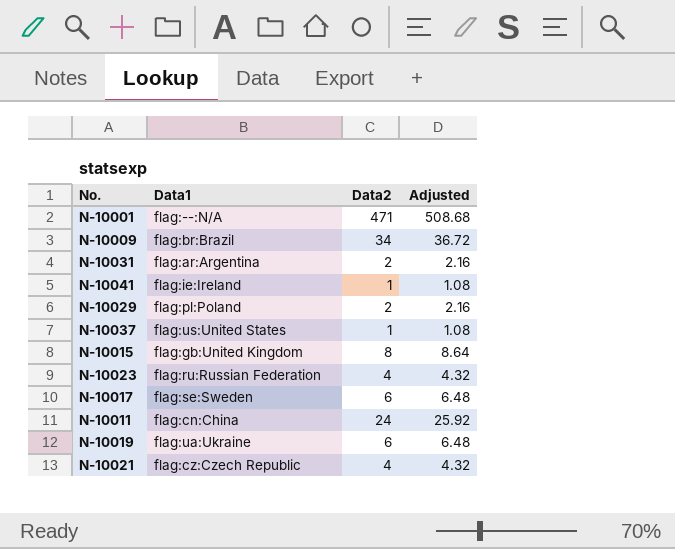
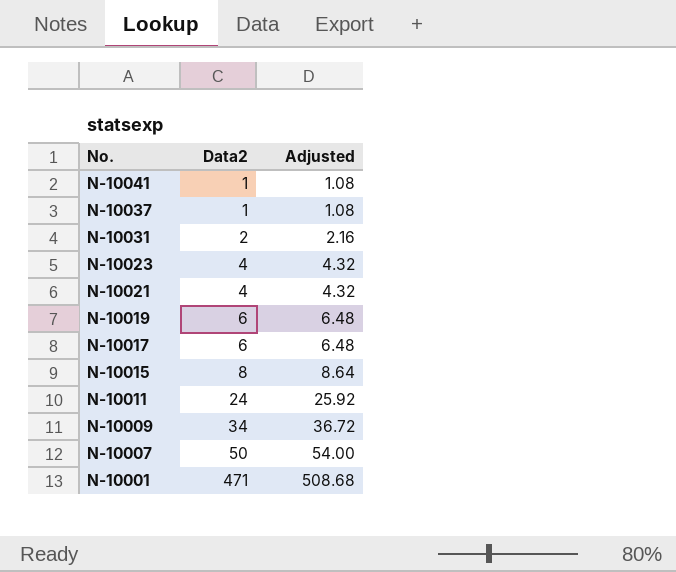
row order: none -> No. descending
column Data1 | position: 2 -> none
row N-10029: flag:pl:Poland | 2 | 2.16 -> none
row N-10007: none -> 50 | 54.00

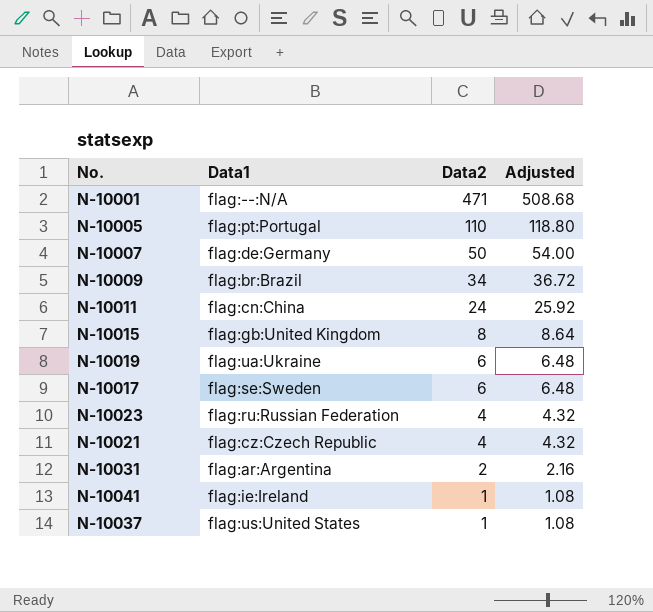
row order: No. descending -> Data2 descending
column Data1 | position: none -> 2
row N-10005: none -> flag:pt:Portugal | 110 | 118.80

